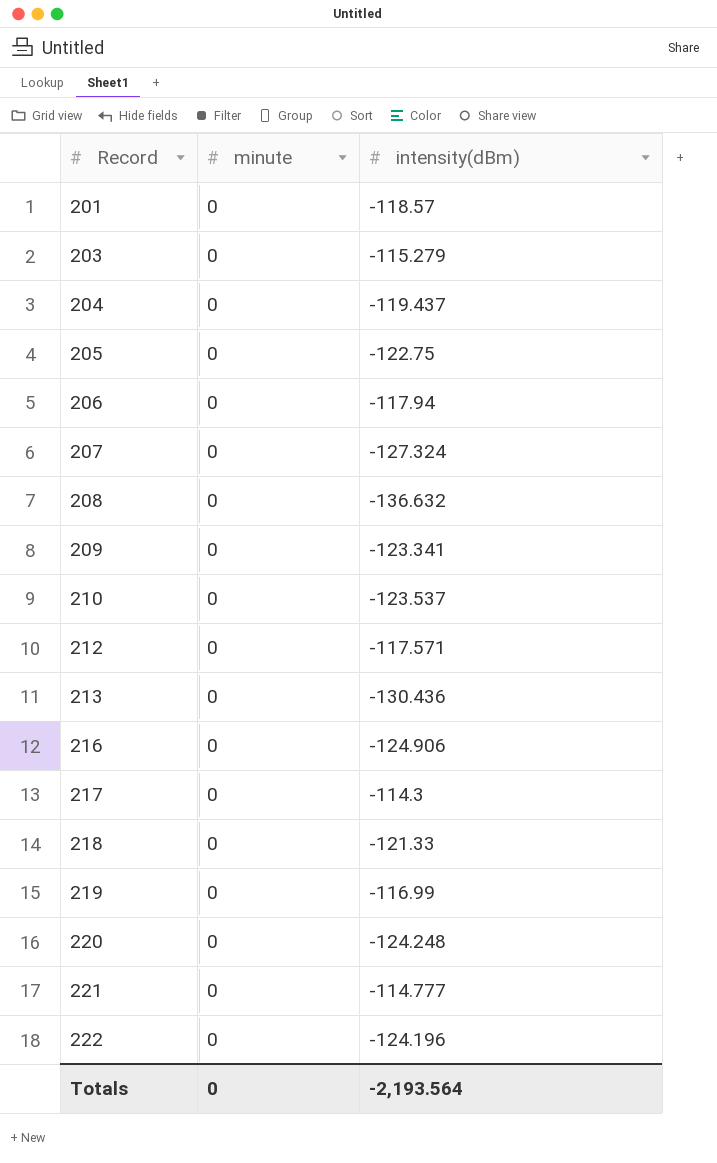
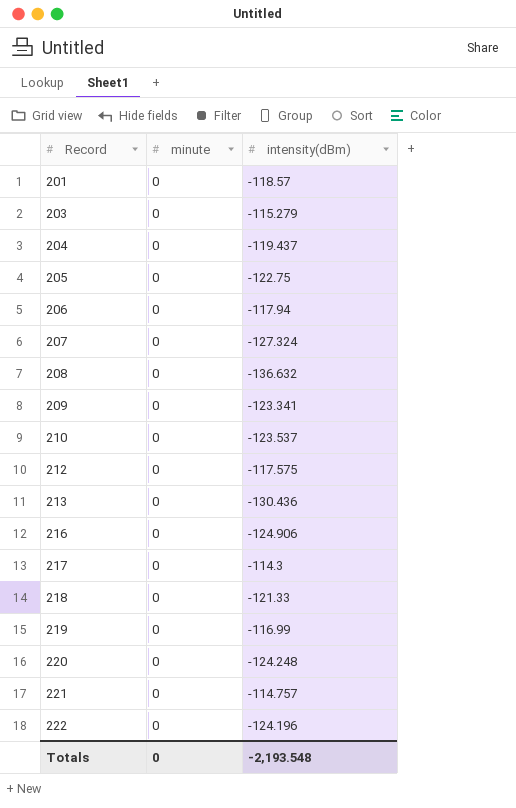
212 | intensity(dBm): -117.571 -> -117.575
221 | intensity(dBm): -114.777 -> -114.757
Totals | intensity(dBm): -2,193.564 -> -2,193.548

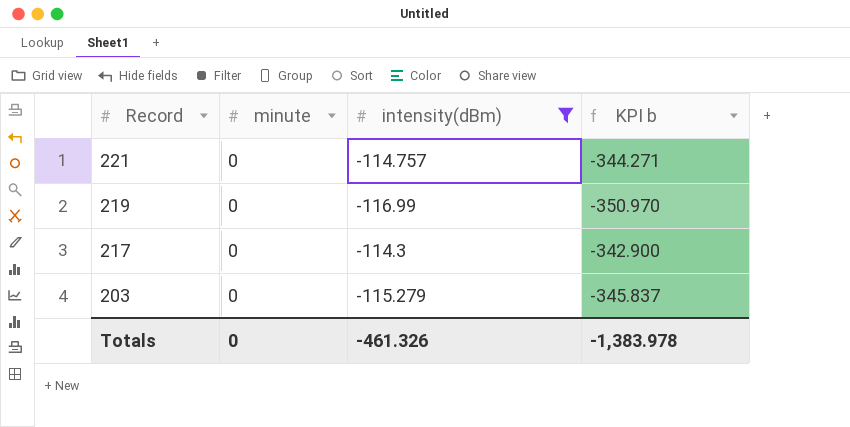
filter: none -> intensity(dBm) >= -116.99
row order: Record ascending -> Record descending
column KPI b | formula: none -> [intensity(dBm)] * 3
Totals | intensity(dBm): -2,193.548 -> -461.326

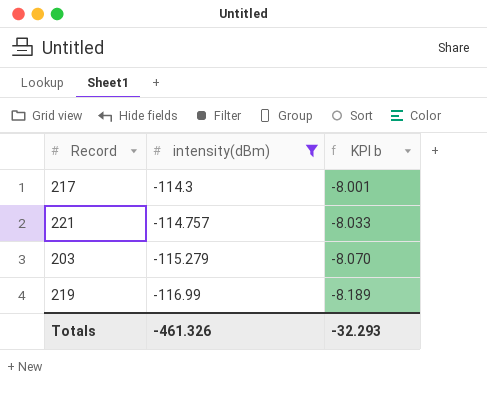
row order: Record descending -> intensity(dBm) descending
column minute | position: 2 -> none
column KPI b | formula: [intensity(dBm)] * 3 -> [intensity(dBm)] * 0.07
Totals | KPI b: -1,383.978 -> -32.293

